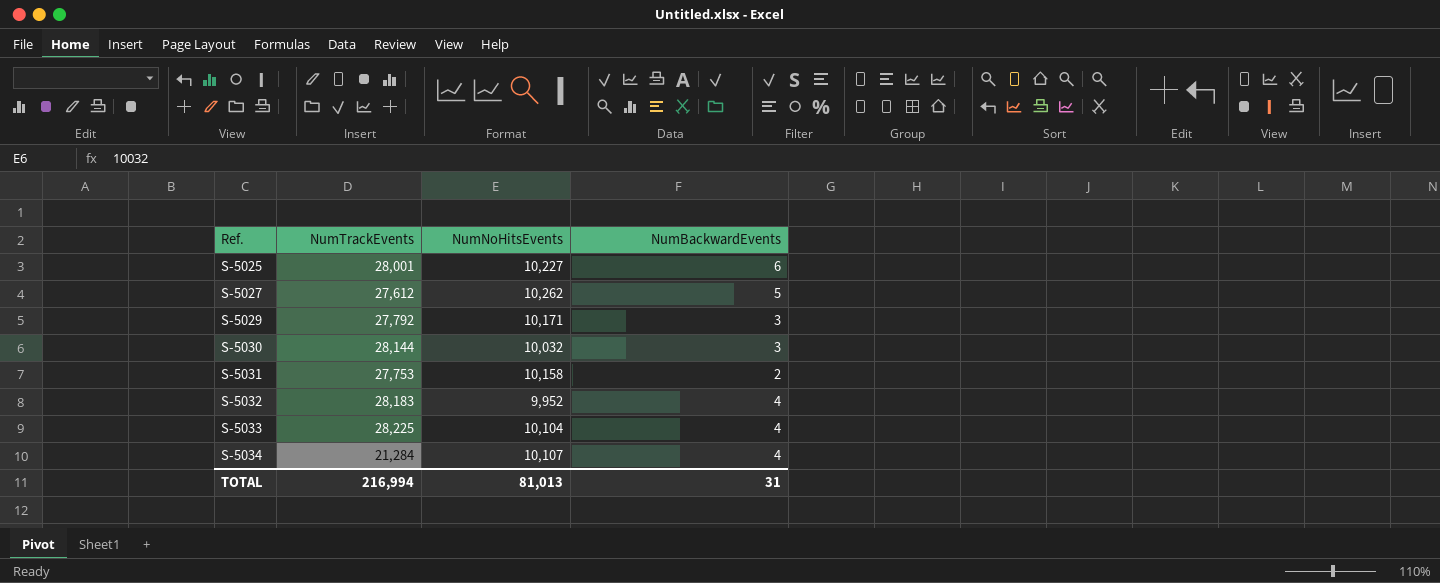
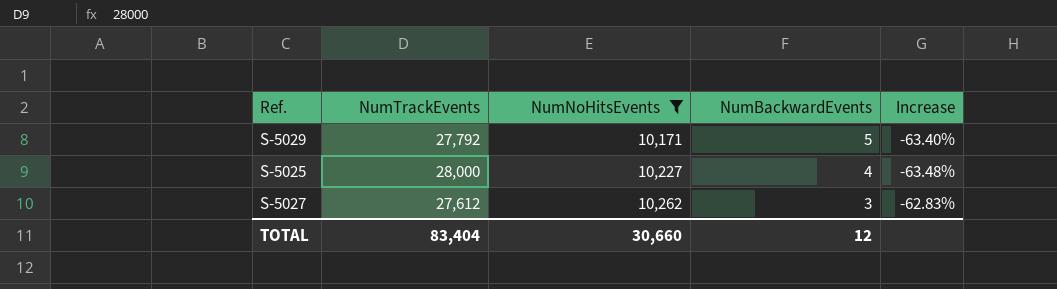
filter: none -> NumNoHitsEvents >= 10,171
row order: Ref. ascending -> NumNoHitsEvents ascending
column Increase | formula: none -> ([NumNoHitsEvents] - [NumTrackEvents]) / [NumTrackEvents]
S-5029 | NumBackwardEvents: 3 -> 5
S-5025 | NumTrackEvents: 28,001 -> 28,000
S-5025 | NumBackwardEvents: 6 -> 4
S-5027 | NumBackwardEvents: 5 -> 3
TOTAL | NumTrackEvents: 216,994 -> 83,404
TOTAL | NumNoHitsEvents: 81,013 -> 30,660
TOTAL | NumBackwardEvents: 31 -> 12

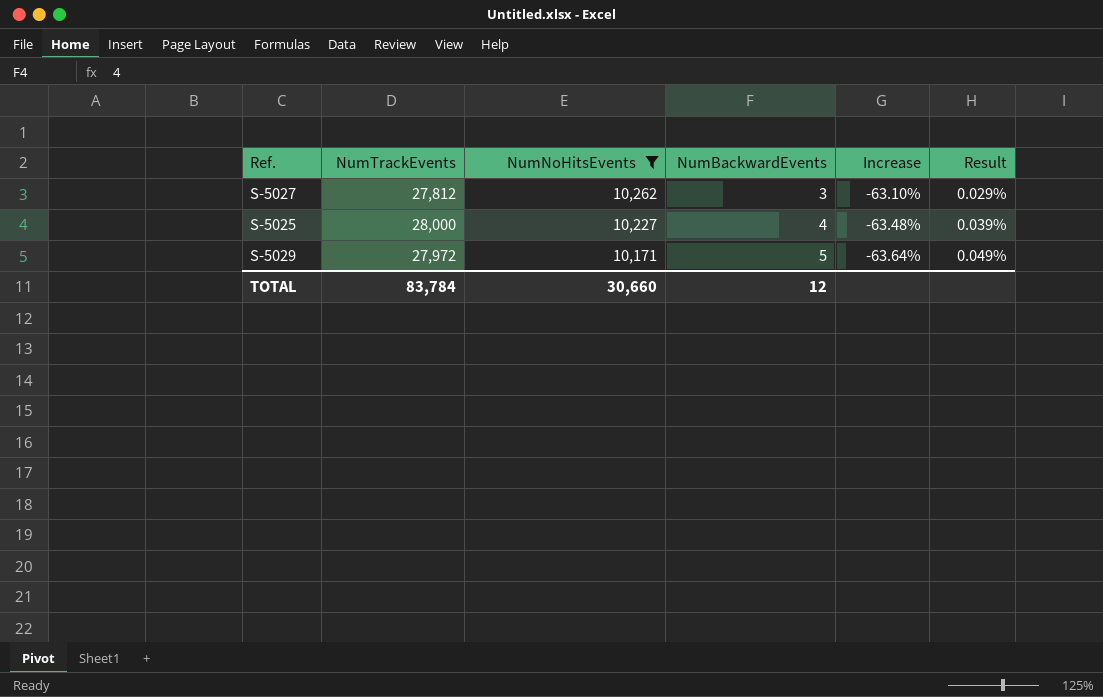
row order: NumNoHitsEvents ascending -> NumNoHitsEvents descending
column Result | formula: none -> [NumBackwardEvents] / [NumNoHitsEvents]
S-5027 | NumTrackEvents: 27,612 -> 27,812
S-5027 | Increase: -62.83% -> -63.10%
S-5029 | NumTrackEvents: 27,792 -> 27,972
S-5029 | Increase: -63.40% -> -63.64%
TOTAL | NumTrackEvents: 83,404 -> 83,784

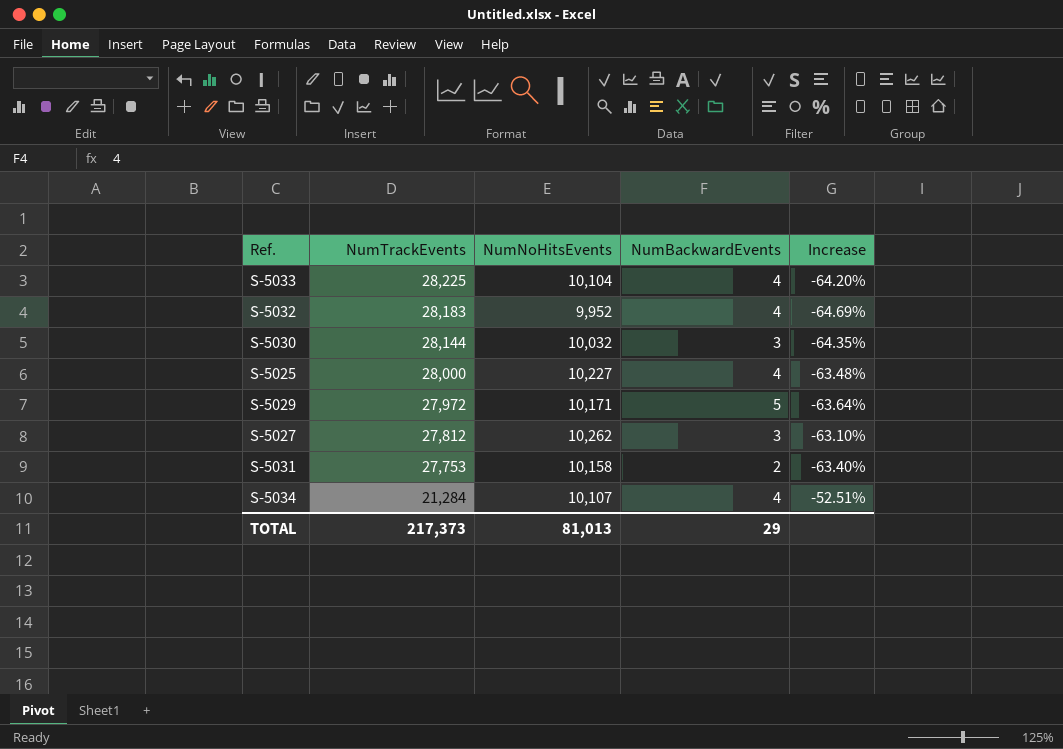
filter: NumNoHitsEvents >= 10,171 -> none
row order: NumNoHitsEvents descending -> NumTrackEvents descending
column Result | formula: [NumBackwardEvents] / [NumNoHitsEvents] -> none
TOTAL | NumTrackEvents: 83,784 -> 217,373
TOTAL | NumNoHitsEvents: 30,660 -> 81,013
TOTAL | NumBackwardEvents: 12 -> 29

